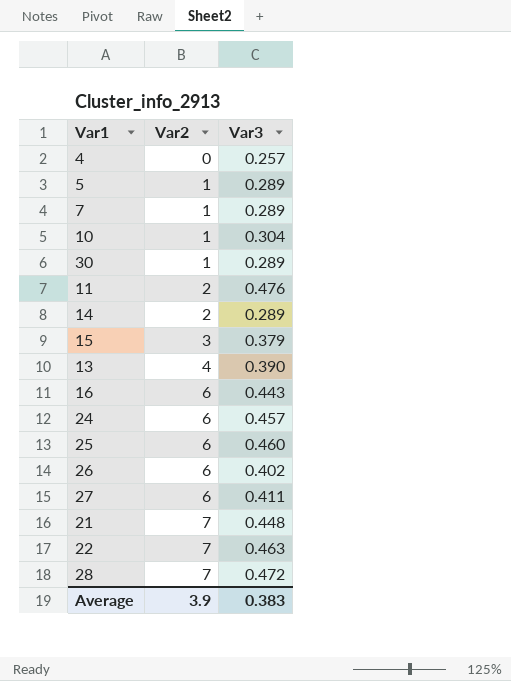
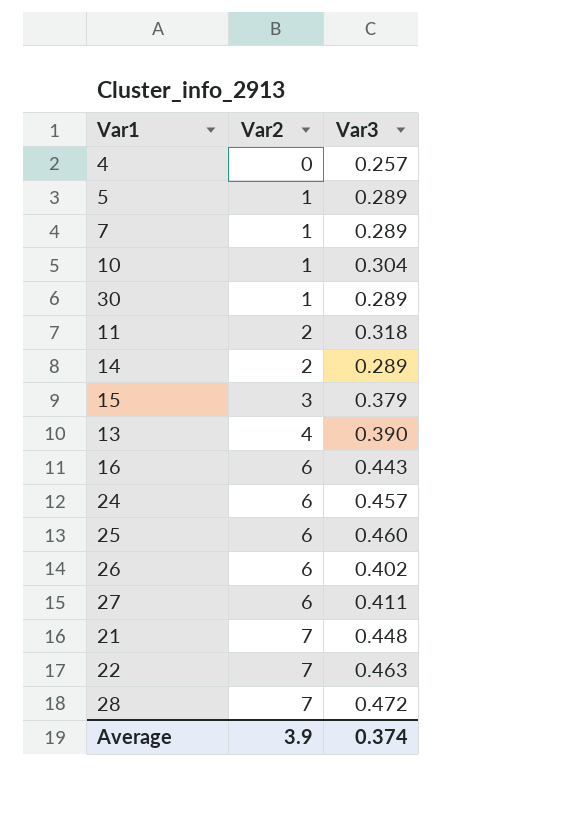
11 | Var3: 0.476 -> 0.318
Average | Var3: 0.383 -> 0.374

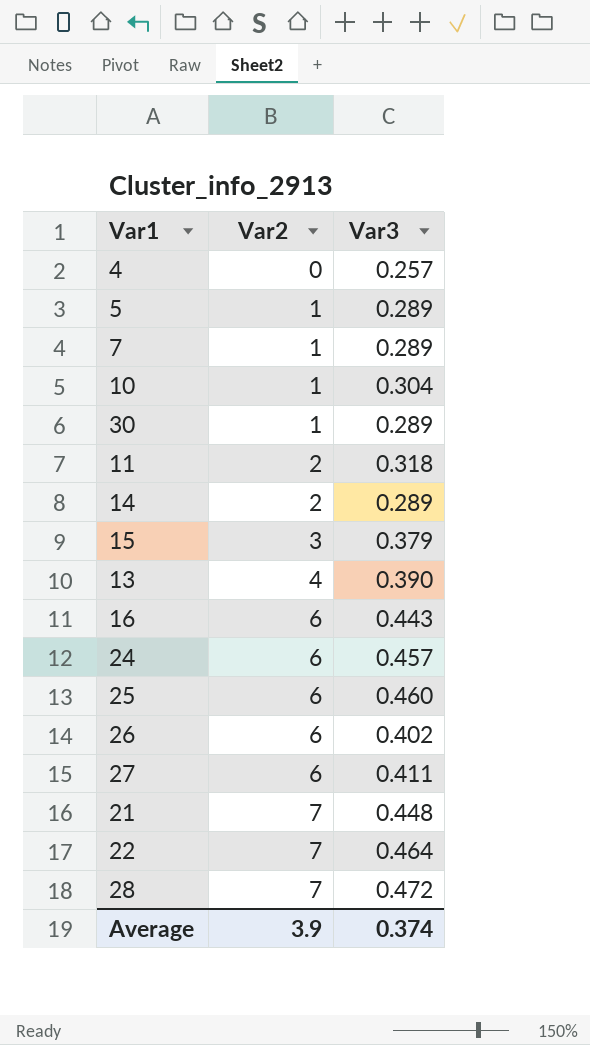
22 | Var3: 0.463 -> 0.464

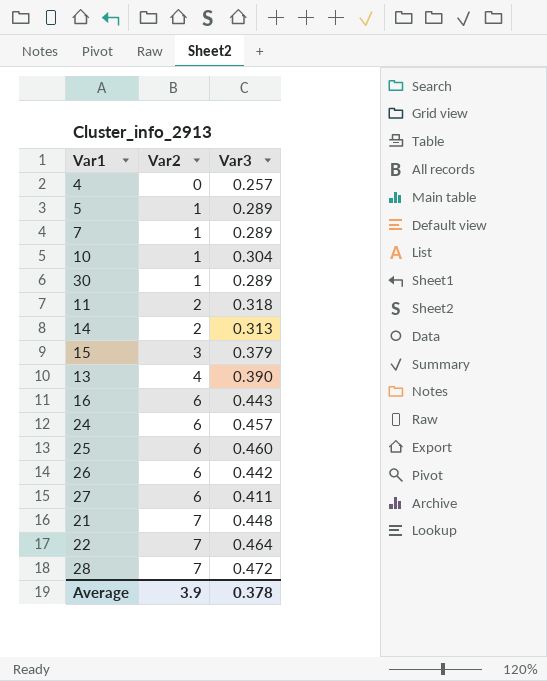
14 | Var3: 0.289 -> 0.313
26 | Var3: 0.402 -> 0.442
Average | Var3: 0.374 -> 0.378

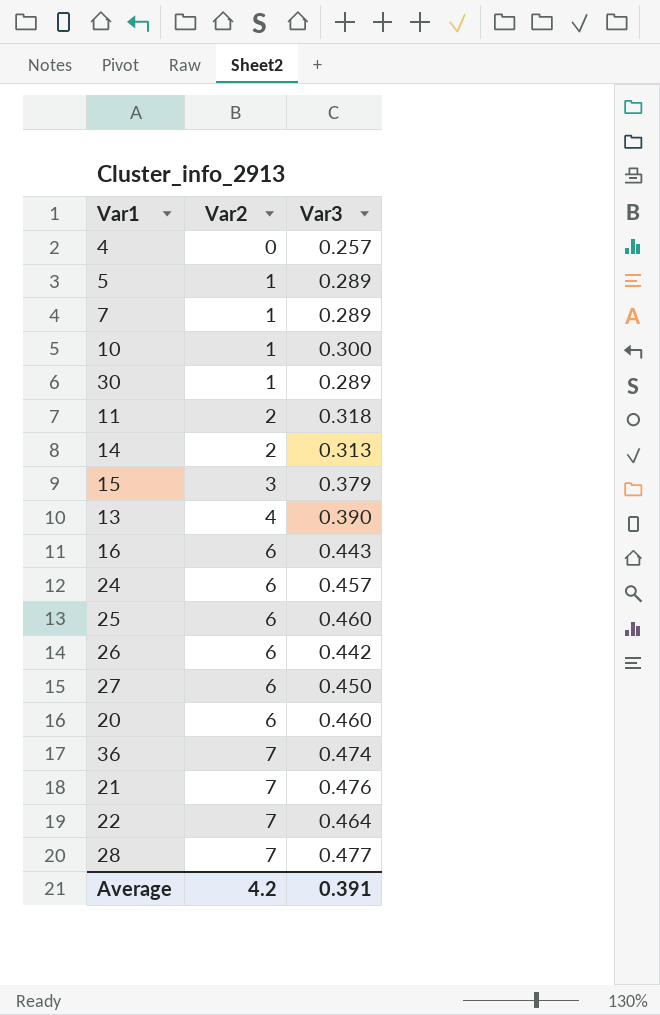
10 | Var3: 0.304 -> 0.300
27 | Var3: 0.411 -> 0.450
row 20: none -> 6 | 0.460
row 36: none -> 7 | 0.474
21 | Var3: 0.448 -> 0.476
28 | Var3: 0.472 -> 0.477
Average | Var2: 3.9 -> 4.2
Average | Var3: 0.378 -> 0.391

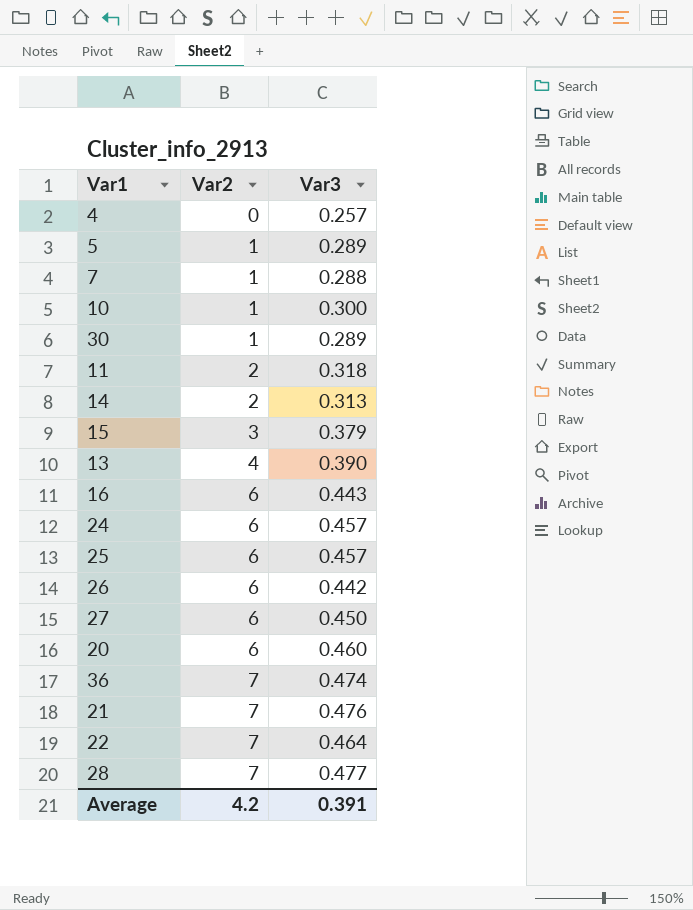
7 | Var3: 0.289 -> 0.288
25 | Var3: 0.460 -> 0.457

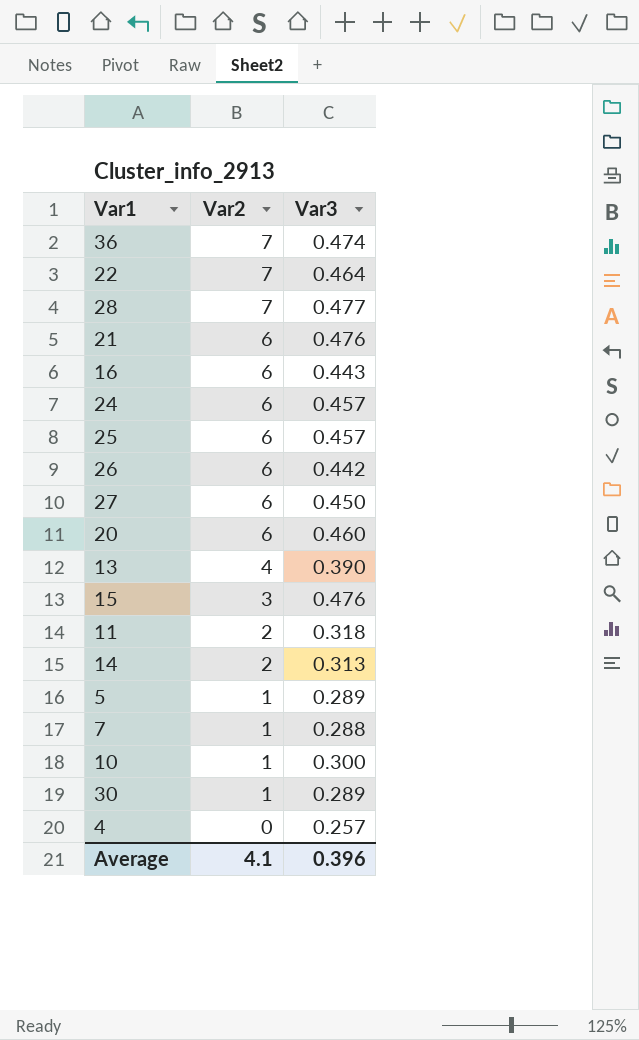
row order: Var2 ascending -> Var2 descending
21 | Var2: 7 -> 6
15 | Var3: 0.379 -> 0.476
Average | Var2: 4.2 -> 4.1
Average | Var3: 0.391 -> 0.396

